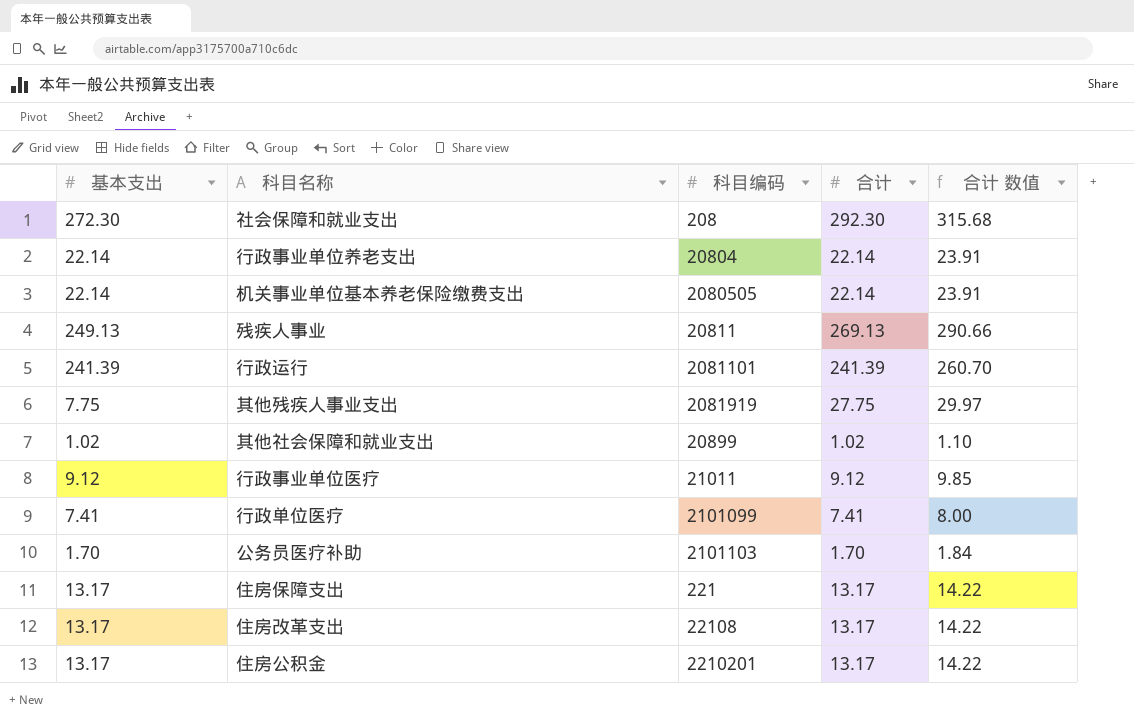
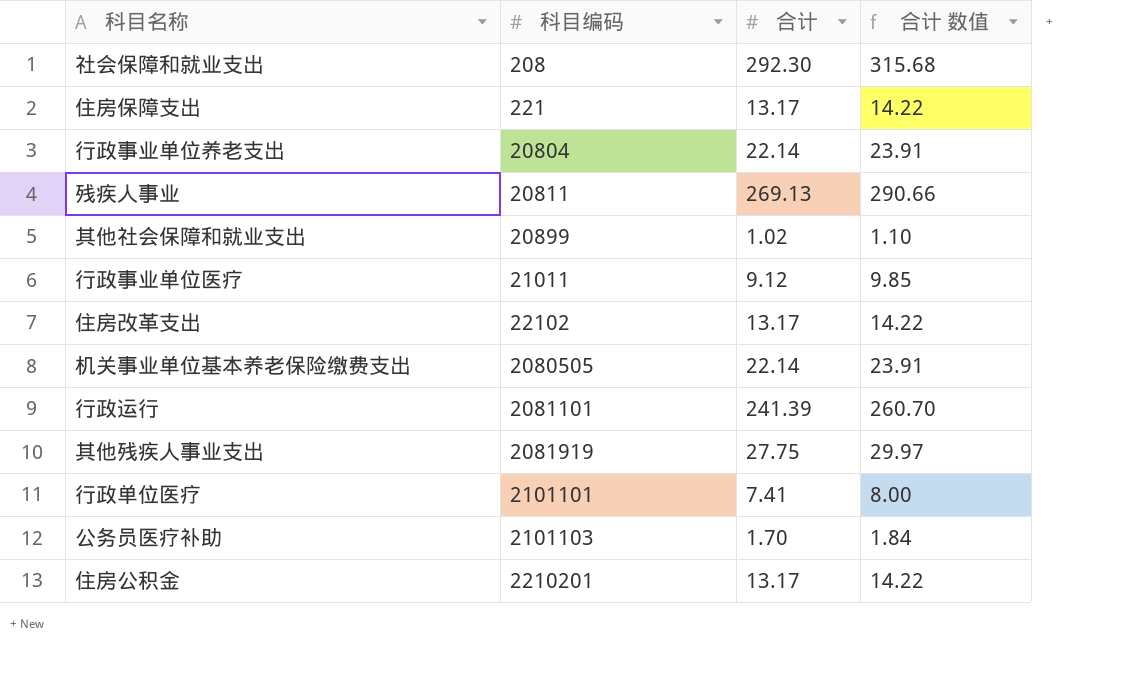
row order: none -> 科目编码 ascending
column 基本支出 | position: 1 -> none
住房改革支出 | 科目编码: 22108 -> 22102
行政单位医疗 | 科目编码: 2101099 -> 2101101

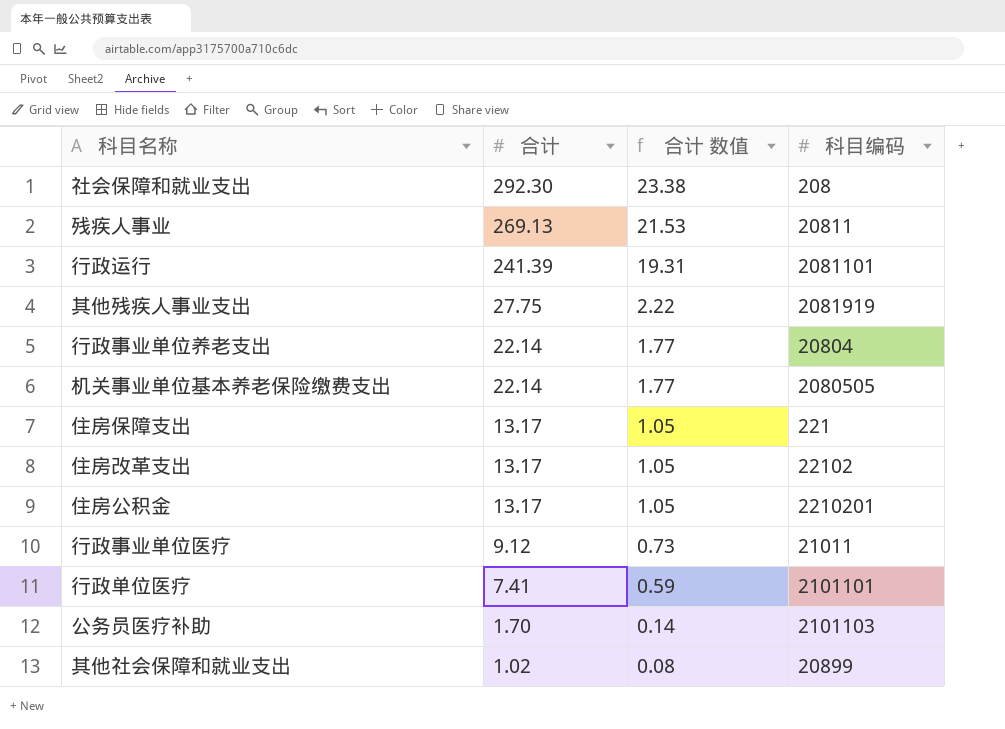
row order: 科目编码 ascending -> 合计 descending
column 合计 数值 | formula: [合计] * 1.08 -> [合计] * 0.08
column 科目编码 | position: 2 -> 4

